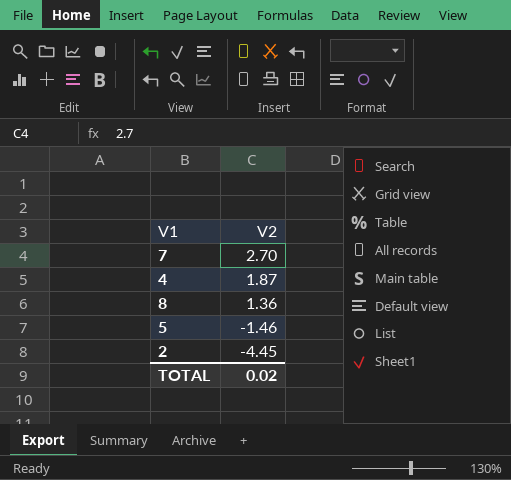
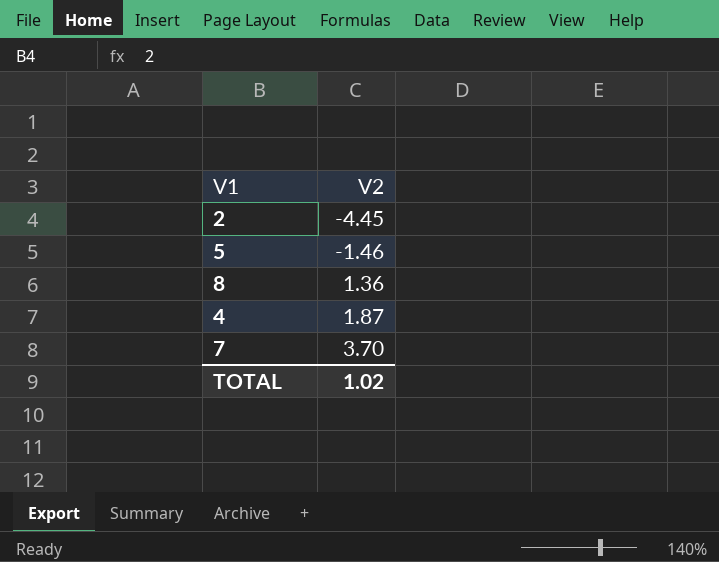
row order: V2 descending -> V2 ascending
7 | V2: 2.70 -> 3.70
TOTAL | V2: 0.02 -> 1.02

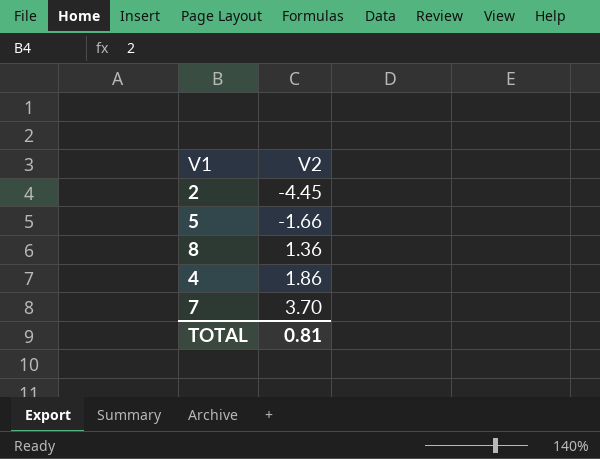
5 | V2: -1.46 -> -1.66
4 | V2: 1.87 -> 1.86
TOTAL | V2: 1.02 -> 0.81

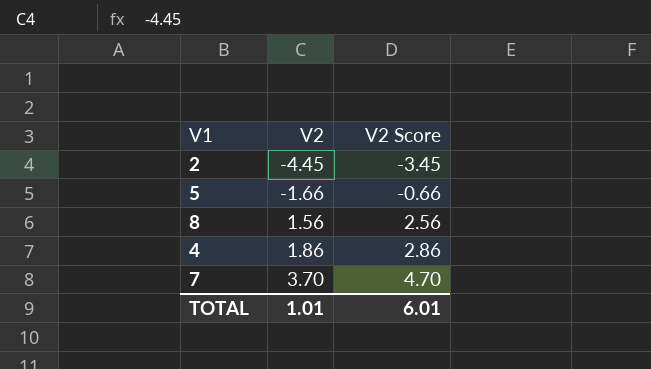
column V2 Score | formula: none -> [V2] + 1
8 | V2: 1.36 -> 1.56
TOTAL | V2: 0.81 -> 1.01

